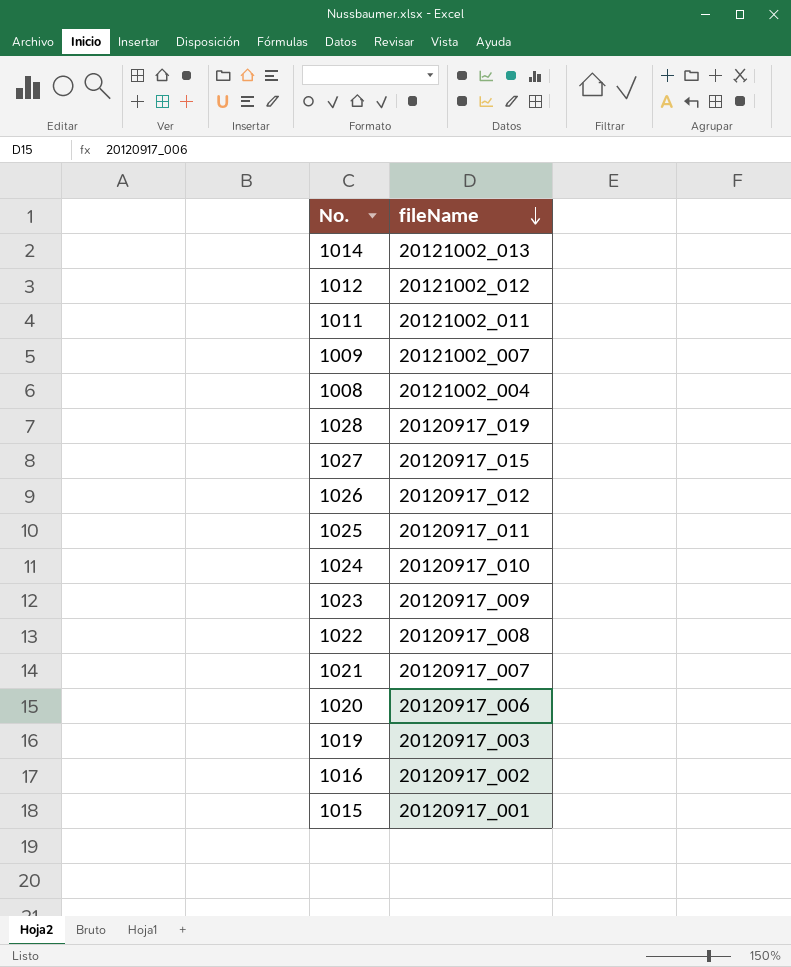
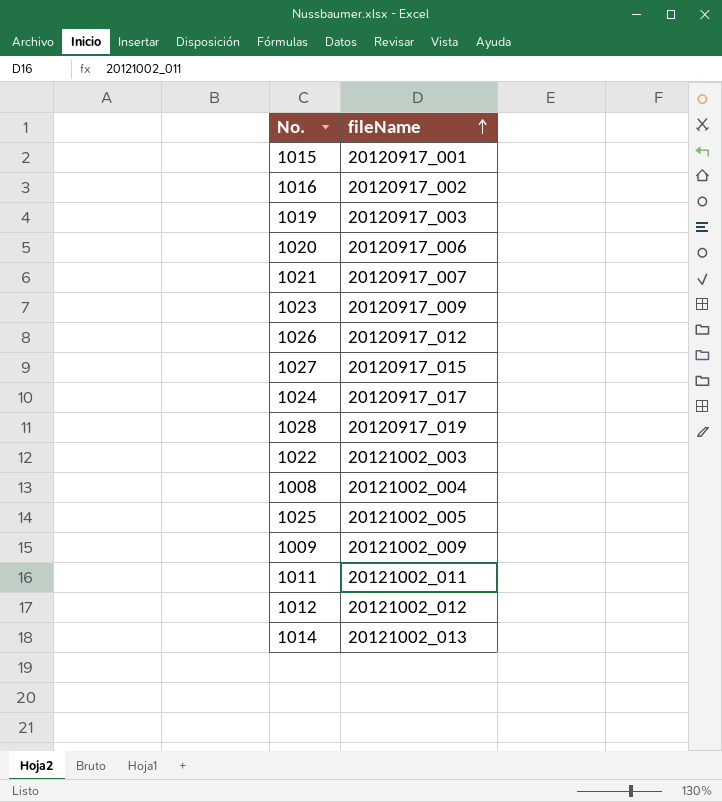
row order: fileName descending -> fileName ascending
1024 | fileName: 20120917_010 -> 20120917_017
1022 | fileName: 20120917_008 -> 20121002_003
1025 | fileName: 20120917_011 -> 20121002_005
1009 | fileName: 20121002_007 -> 20121002_009

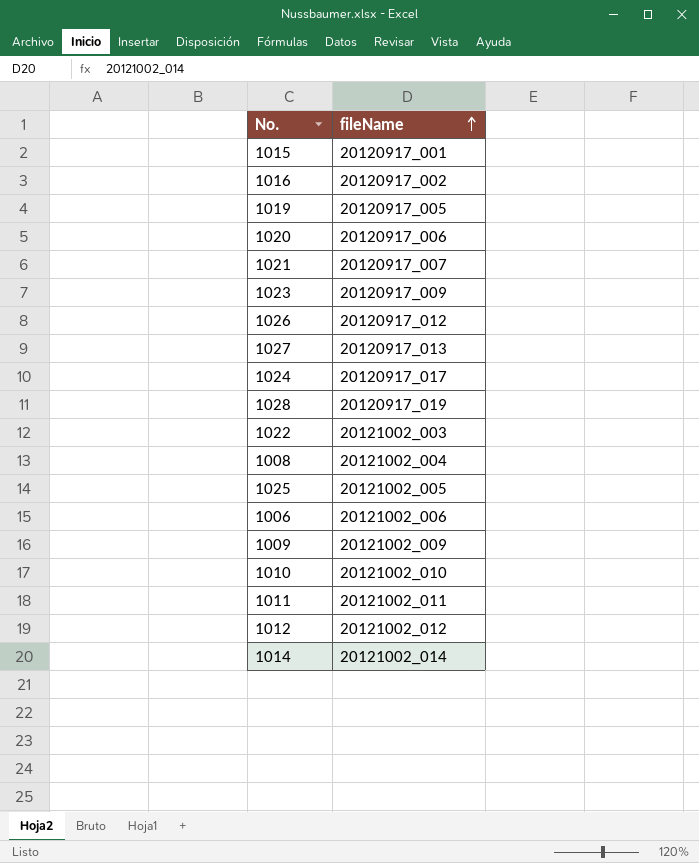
1019 | fileName: 20120917_003 -> 20120917_005
1027 | fileName: 20120917_015 -> 20120917_013
row 1006: none -> 20121002_006
row 1010: none -> 20121002_010
1014 | fileName: 20121002_013 -> 20121002_014

